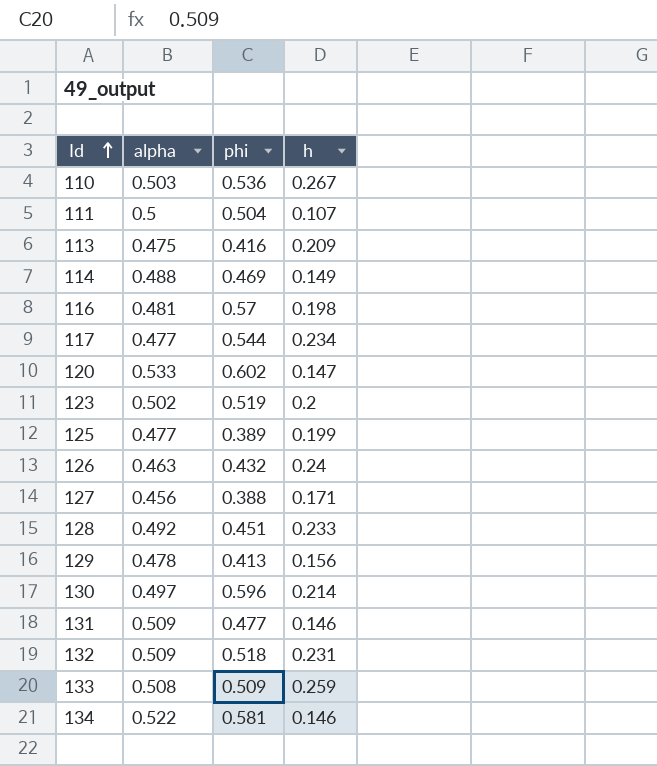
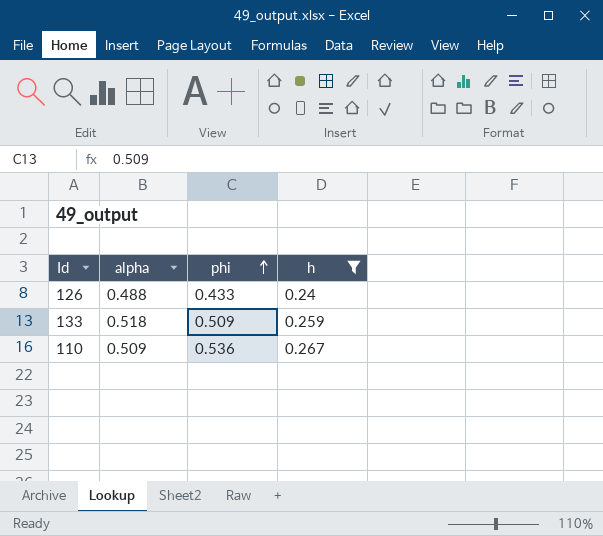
filter: none -> h >= 0.24
row order: Id ascending -> phi ascending
126 | alpha: 0.463 -> 0.488
126 | phi: 0.432 -> 0.433
133 | alpha: 0.508 -> 0.518
110 | alpha: 0.503 -> 0.509

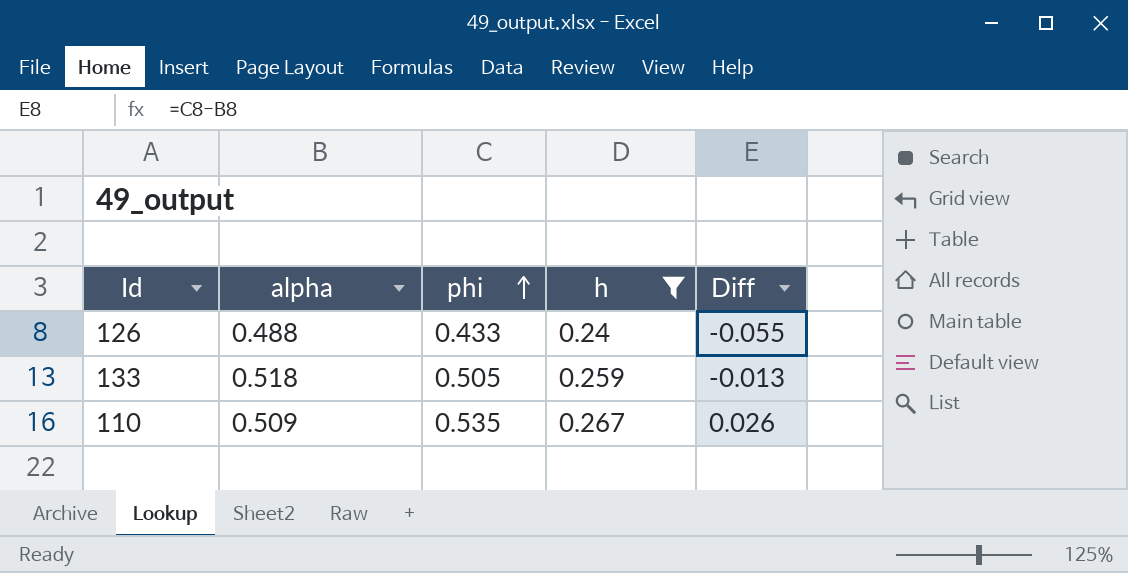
column Diff | formula: none -> [phi] - [alpha]
133 | phi: 0.509 -> 0.505
110 | phi: 0.536 -> 0.535

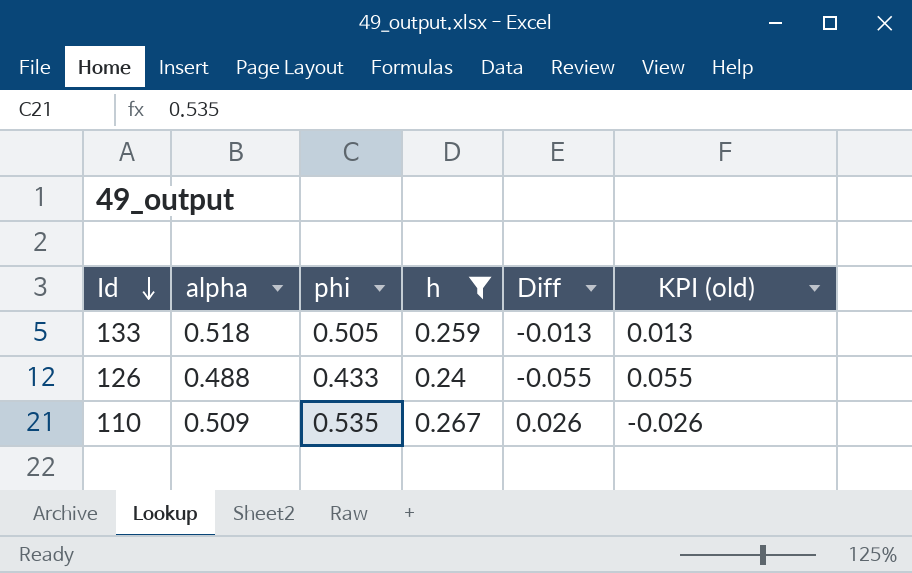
row order: phi ascending -> Id descending
column KPI (old) | formula: none -> [alpha] - [phi]

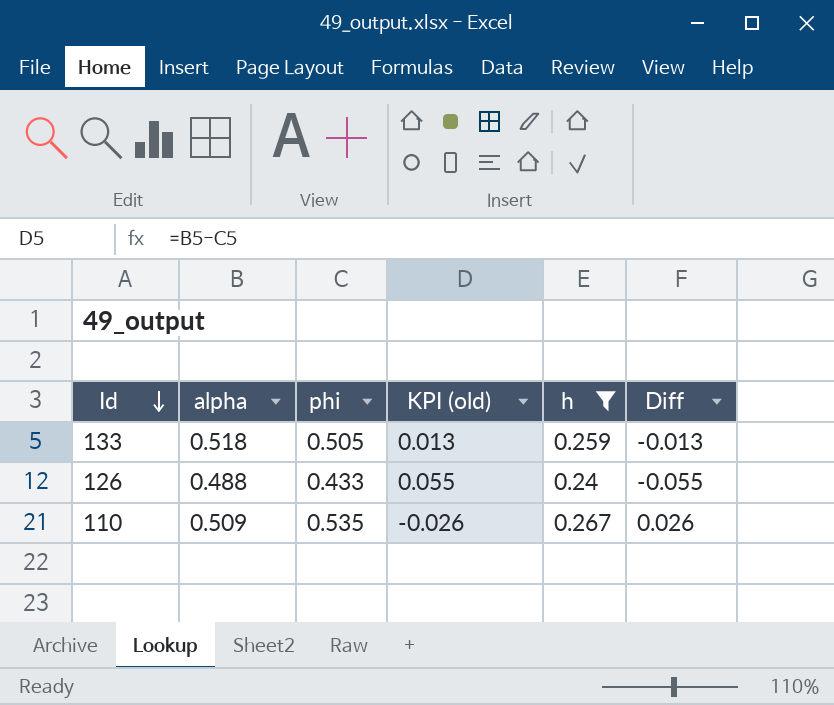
column KPI (old) | position: 6 -> 4

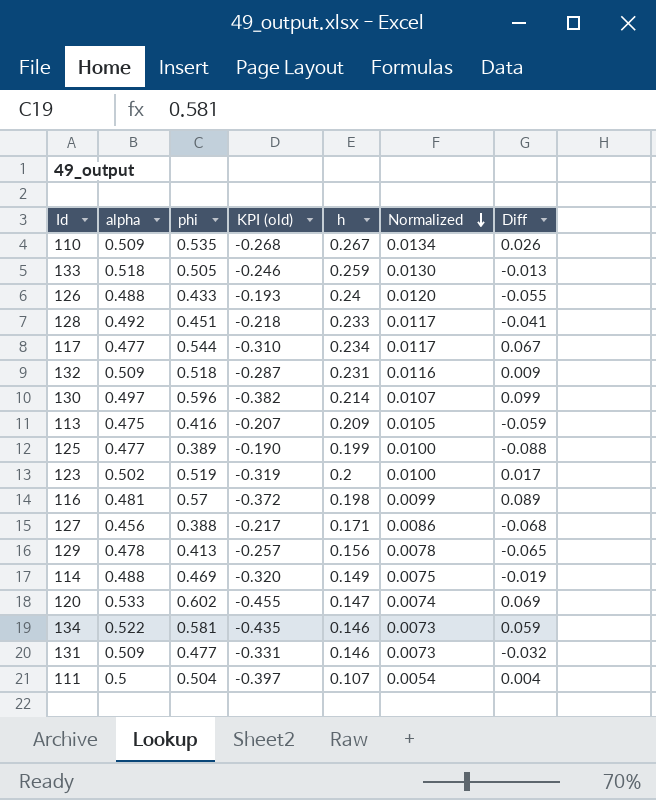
filter: h >= 0.24 -> none
row order: Id descending -> Normalized descending
column KPI (old) | formula: [alpha] - [phi] -> [h] - [phi]
column Normalized | formula: none -> [h] * 0.05

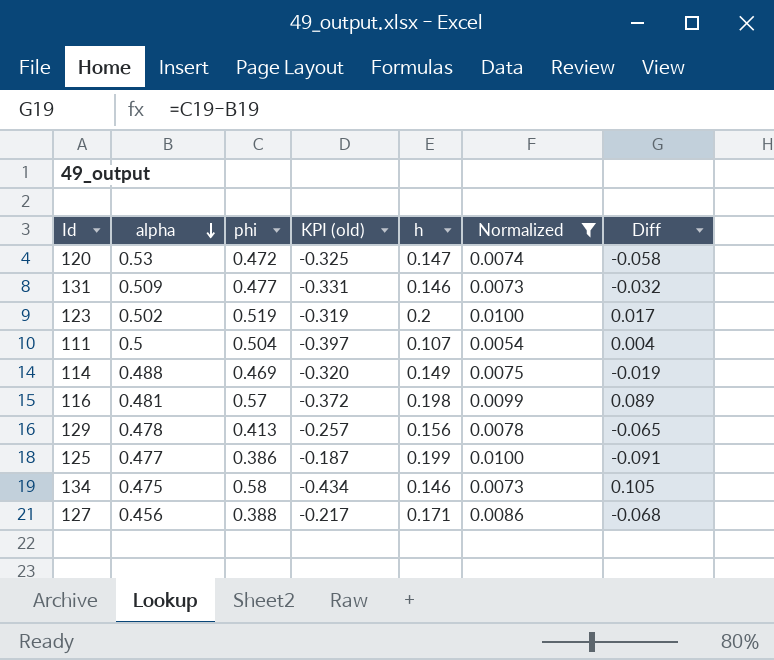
filter: none -> Normalized <= 0.0100
row order: Normalized descending -> alpha descending
120 | alpha: 0.533 -> 0.53
120 | phi: 0.602 -> 0.472
120 | KPI (old): -0.455 -> -0.325
120 | Diff: 0.069 -> -0.058
125 | phi: 0.389 -> 0.386
125 | KPI (old): -0.190 -> -0.187
125 | Diff: -0.088 -> -0.091
134 | alpha: 0.522 -> 0.475
134 | phi: 0.581 -> 0.58
134 | KPI (old): -0.435 -> -0.434
134 | Diff: 0.059 -> 0.105

